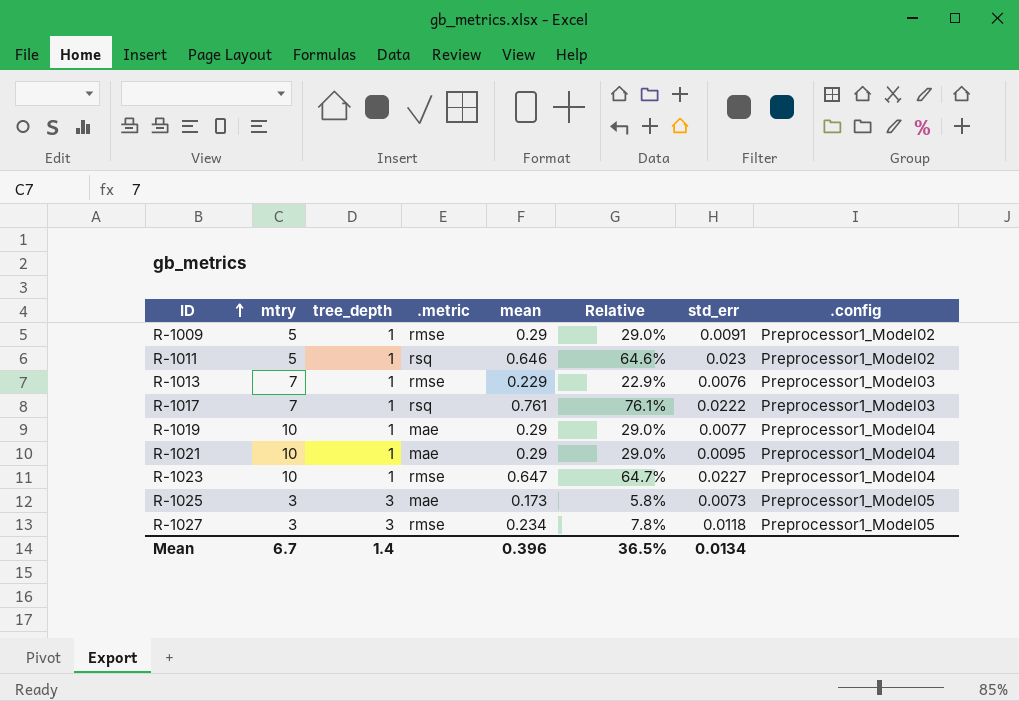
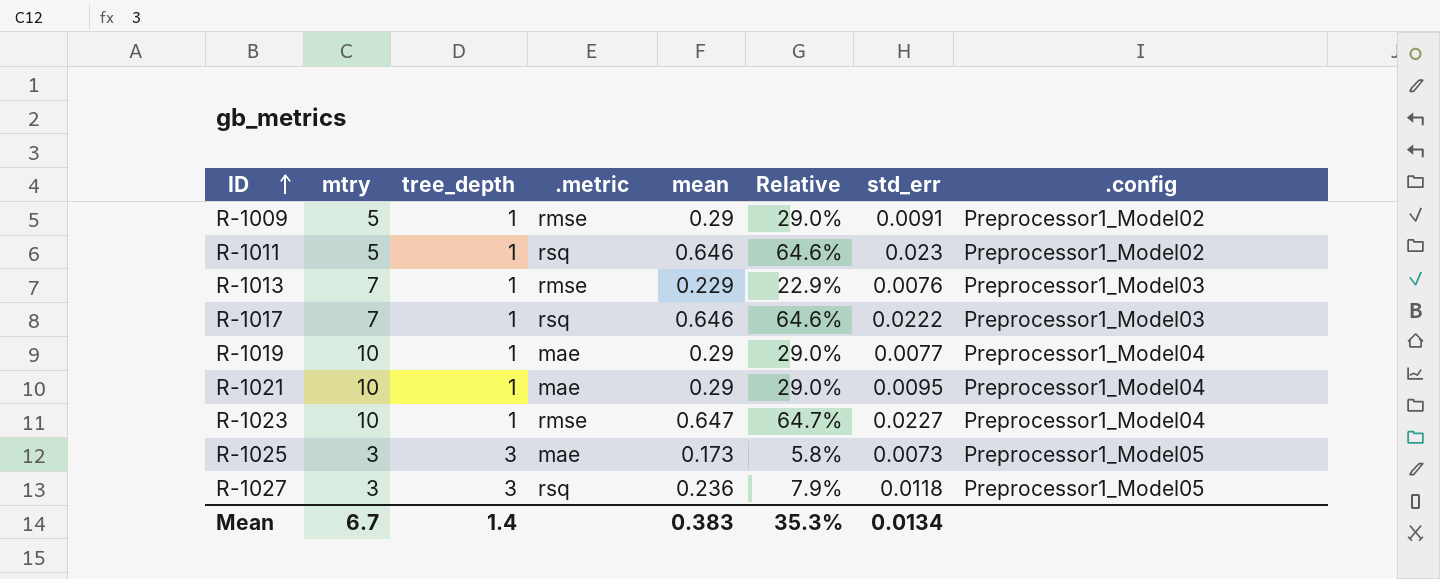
R-1017 | mean: 0.761 -> 0.646
R-1017 | Relative: 76.1% -> 64.6%
R-1027 | .metric: rmse -> rsq
R-1027 | mean: 0.234 -> 0.236
R-1027 | Relative: 7.8% -> 7.9%
Mean | mean: 0.396 -> 0.383
Mean | Relative: 36.5% -> 35.3%

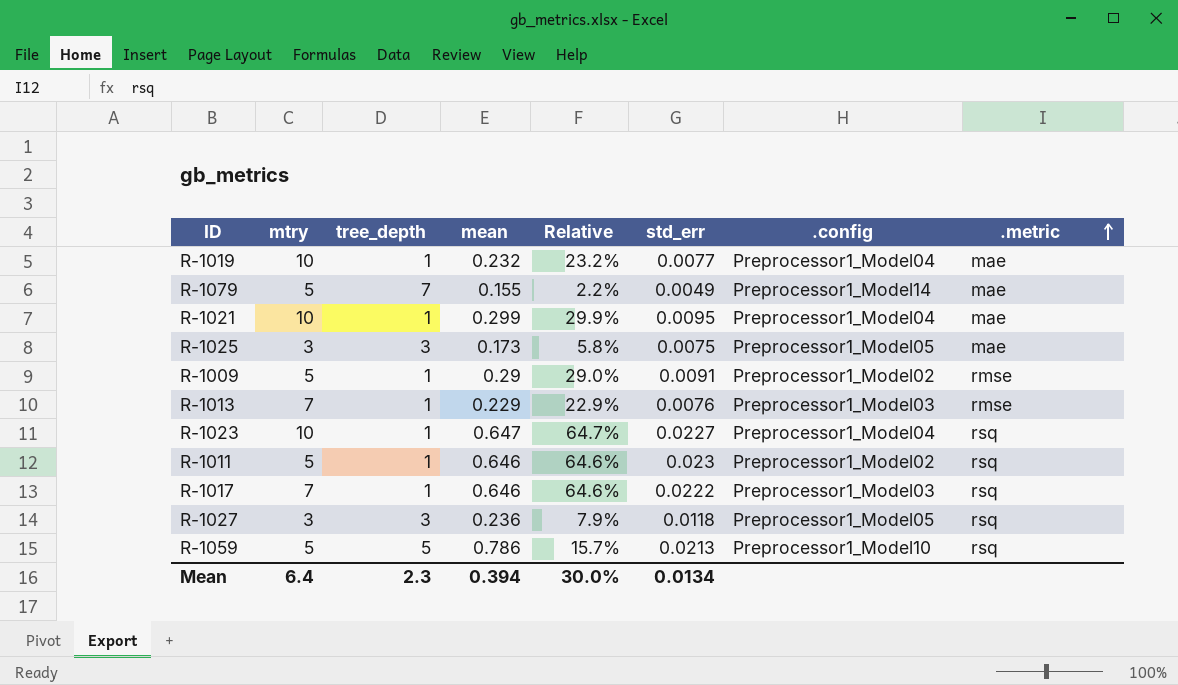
row order: ID ascending -> .metric ascending
column .metric | position: 4 -> 8
R-1019 | mean: 0.29 -> 0.232
R-1019 | Relative: 29.0% -> 23.2%
row R-1079: none -> 5 | 7 | 0.155 | 2.2% | 0.0049 | Preprocessor1_Model14 | mae
R-1021 | mean: 0.29 -> 0.299
R-1021 | Relative: 29.0% -> 29.9%
R-1025 | std_err: 0.0073 -> 0.0075
R-1023 | .metric: rmse -> rsq
row R-1059: none -> 5 | 5 | 0.786 | 15.7% | 0.0213 | Preprocessor1_Model10 | rsq
Mean | mtry: 6.7 -> 6.4
Mean | tree_depth: 1.4 -> 2.3
Mean | mean: 0.383 -> 0.394
Mean | Relative: 35.3% -> 30.0%

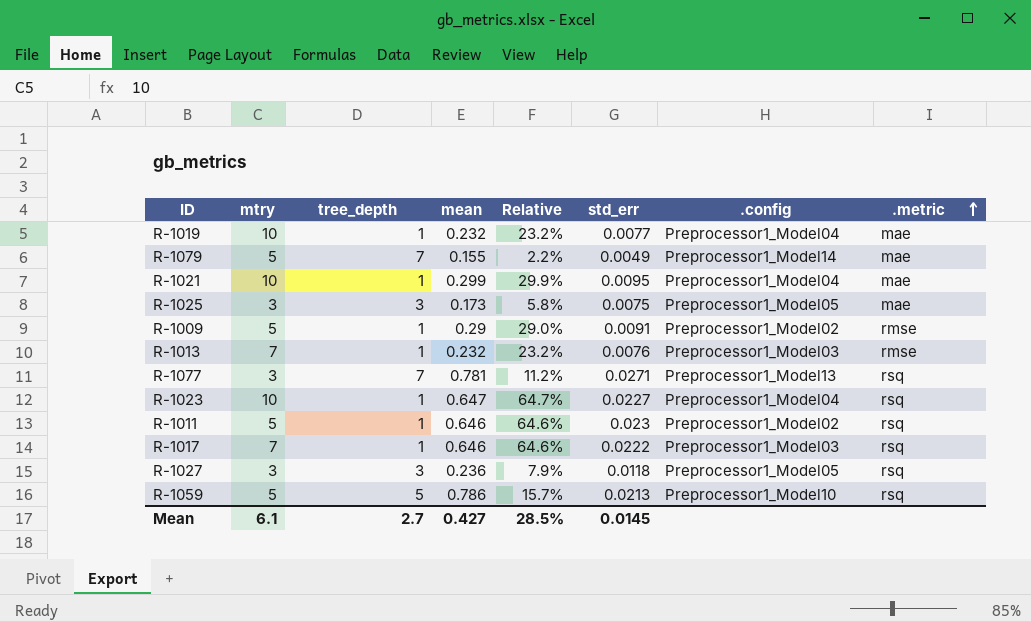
R-1013 | mean: 0.229 -> 0.232
R-1013 | Relative: 22.9% -> 23.2%
row R-1077: none -> 3 | 7 | 0.781 | 11.2% | 0.0271 | Preprocessor1_Model13 | rsq
Mean | mtry: 6.4 -> 6.1
Mean | tree_depth: 2.3 -> 2.7
Mean | mean: 0.394 -> 0.427
Mean | Relative: 30.0% -> 28.5%
Mean | std_err: 0.0134 -> 0.0145

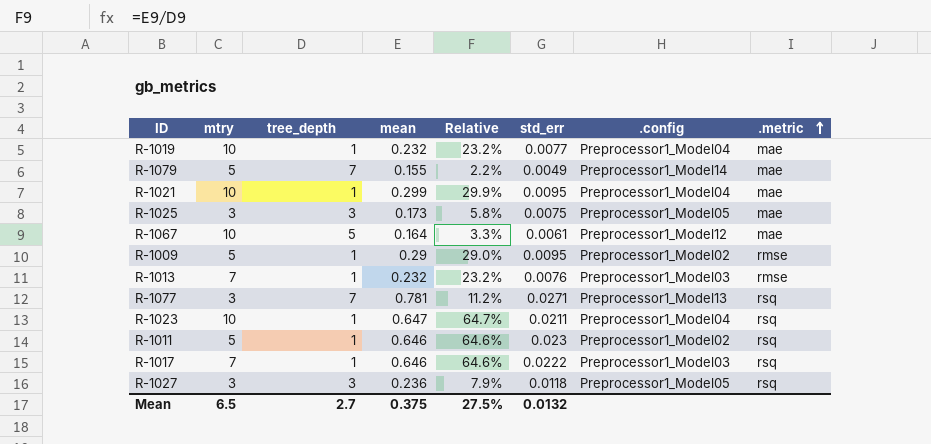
row R-1059: 5 | 5 | 0.786 | 15.7% | 0.0213 | Preprocessor1_Model10 | rsq -> none
row R-1067: none -> 10 | 5 | 0.164 | 3.3% | 0.0061 | Preprocessor1_Model12 | mae
R-1009 | std_err: 0.0091 -> 0.0095
R-1023 | std_err: 0.0227 -> 0.0211
Mean | mtry: 6.1 -> 6.5
Mean | mean: 0.427 -> 0.375
Mean | Relative: 28.5% -> 27.5%
Mean | std_err: 0.0145 -> 0.0132

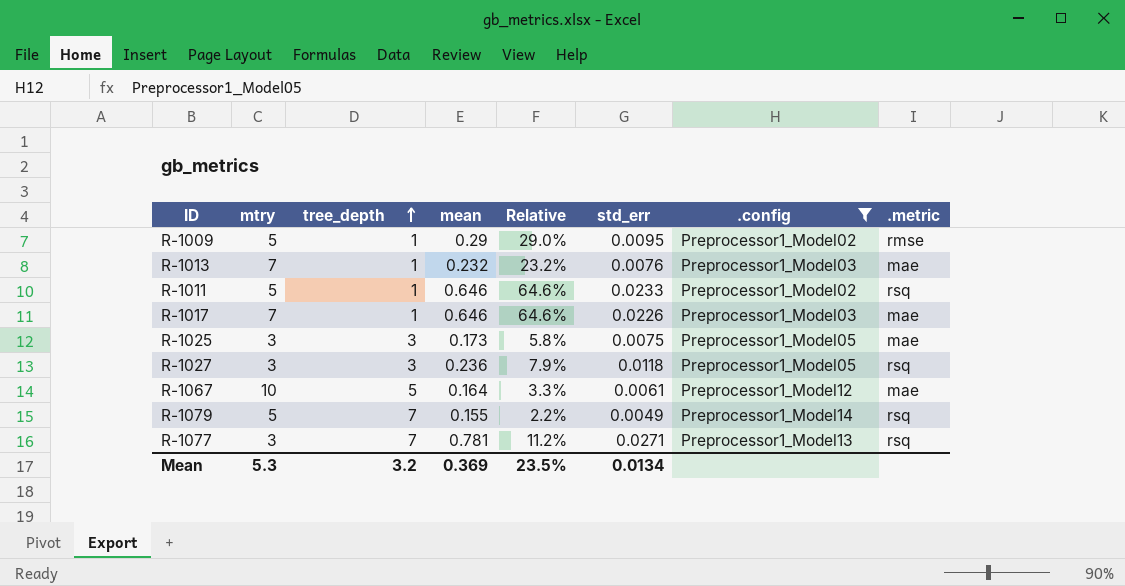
filter: none -> .config != Preprocessor1_Model04
row order: .metric ascending -> tree_depth ascending
R-1013 | .metric: rmse -> mae
R-1011 | std_err: 0.023 -> 0.0233
R-1017 | std_err: 0.0222 -> 0.0226
R-1017 | .metric: rsq -> mae
R-1079 | .metric: mae -> rsq
Mean | mtry: 6.5 -> 5.3
Mean | tree_depth: 2.7 -> 3.2
Mean | mean: 0.375 -> 0.369
Mean | Relative: 27.5% -> 23.5%
Mean | std_err: 0.0132 -> 0.0134

